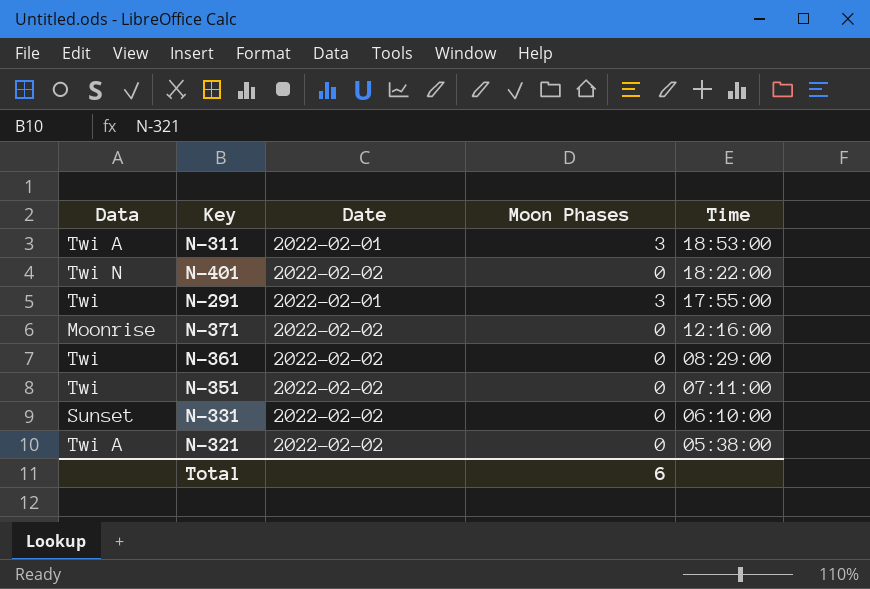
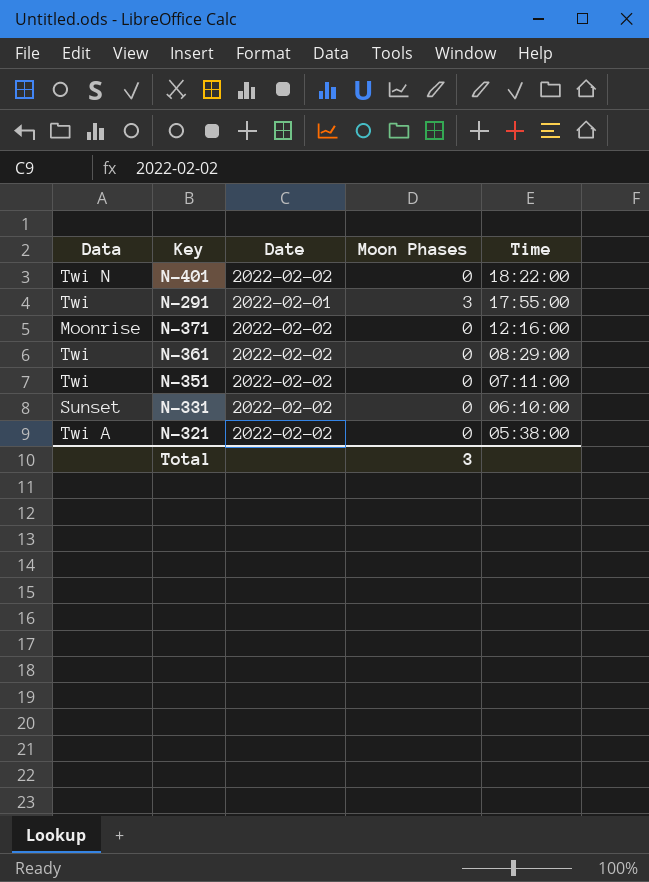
row N-311: Twi A | 2022-02-01 | 3 | 18:53:00 -> none
Total | Moon Phases: 6 -> 3

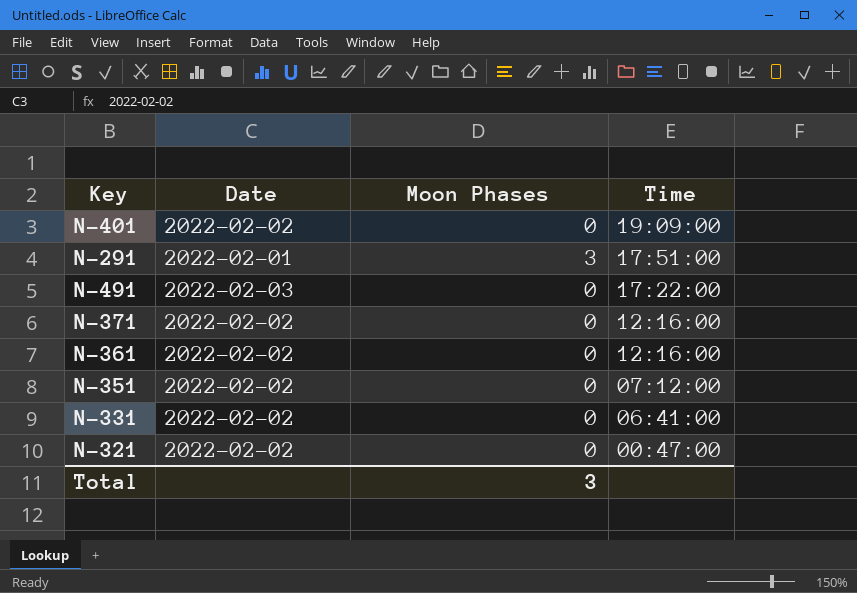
column Data | position: 1 -> none
N-401 | Time: 18:22:00 -> 19:09:00
N-291 | Time: 17:55:00 -> 17:51:00
row N-491: none -> 2022-02-03 | 0 | 17:22:00
N-361 | Time: 08:29:00 -> 12:16:00
N-351 | Time: 07:11:00 -> 07:12:00
N-331 | Time: 06:10:00 -> 06:41:00
N-321 | Time: 05:38:00 -> 00:47:00

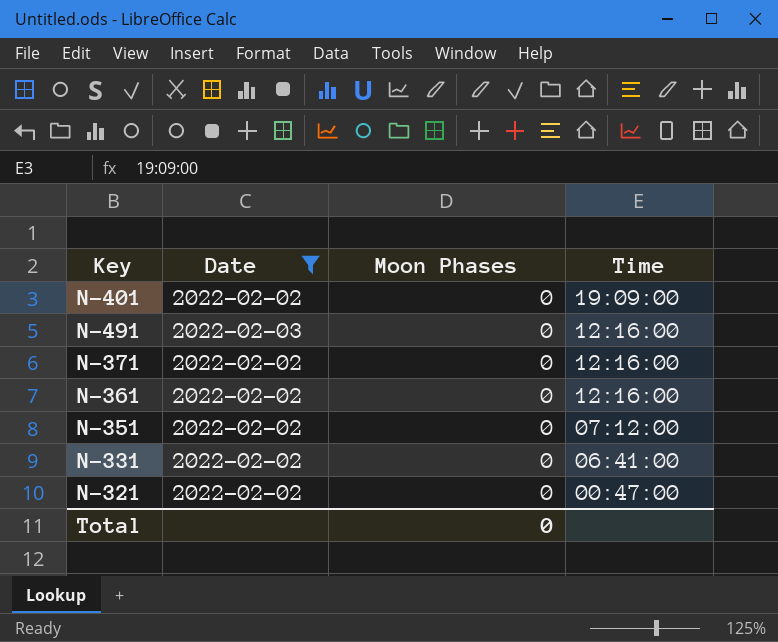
filter: none -> Date != 2022-02-01
N-491 | Time: 17:22:00 -> 12:16:00
Total | Moon Phases: 3 -> 0

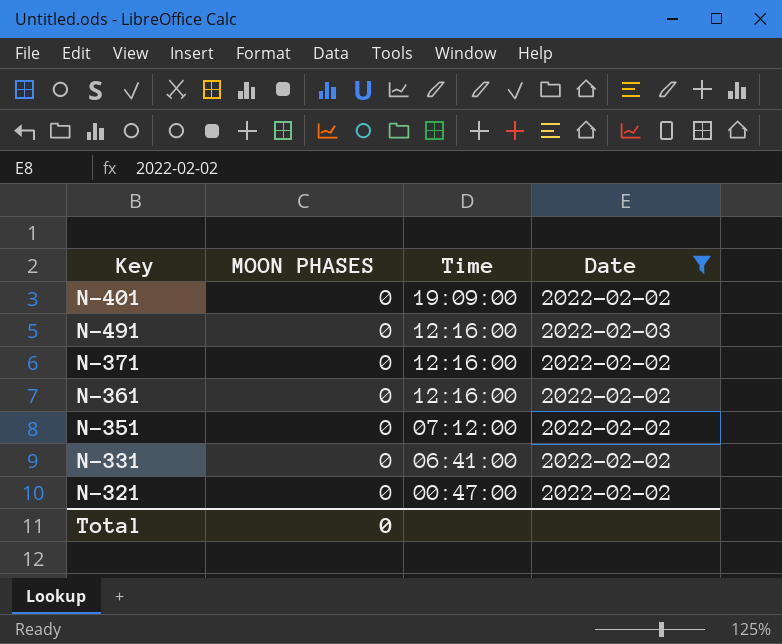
column name: Moon Phases -> MOON PHASES
column Date | position: 2 -> 4

